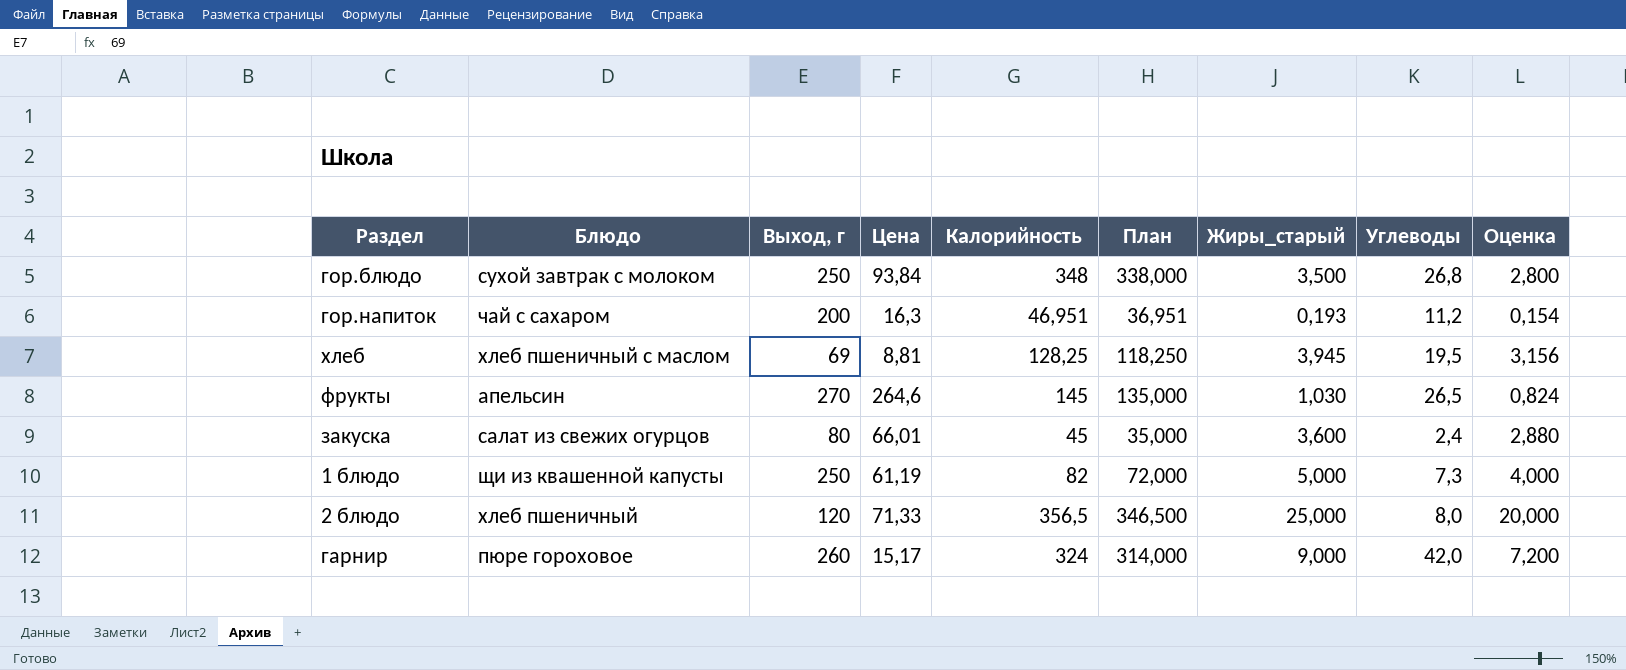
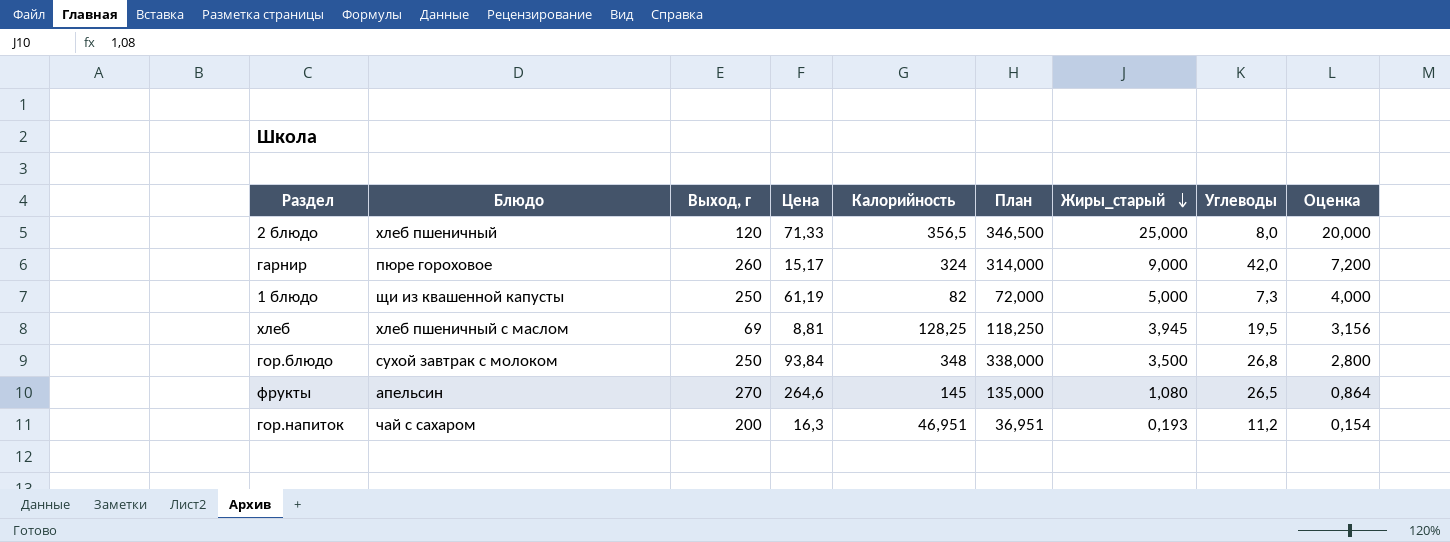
row order: none -> Жиры_старый descending
row закуска: салат из свежих огурцов | 80 | 66,01 | 45 | 35,000 | 3,600 | 2,4 | 2,880 -> none
фрукты | Жиры_старый: 1,030 -> 1,080
фрукты | Оценка: 0,824 -> 0,864

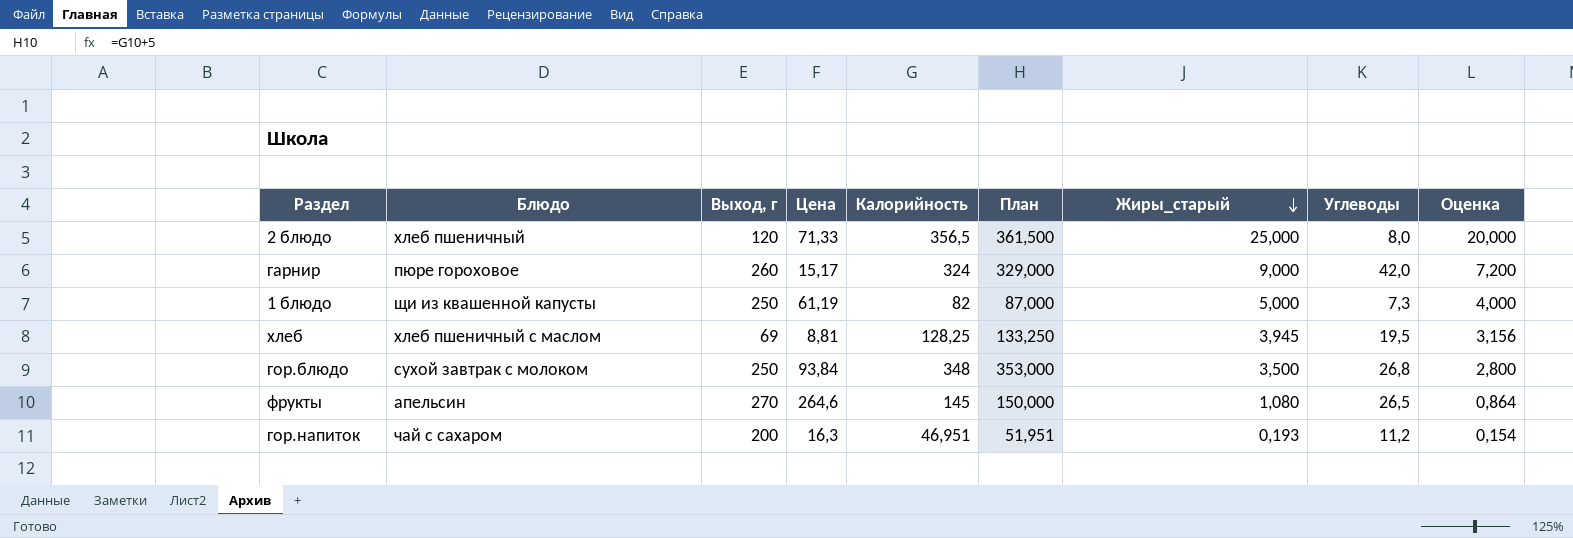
column План | formula: [Калорийность] - 10 -> [Калорийность] + 5

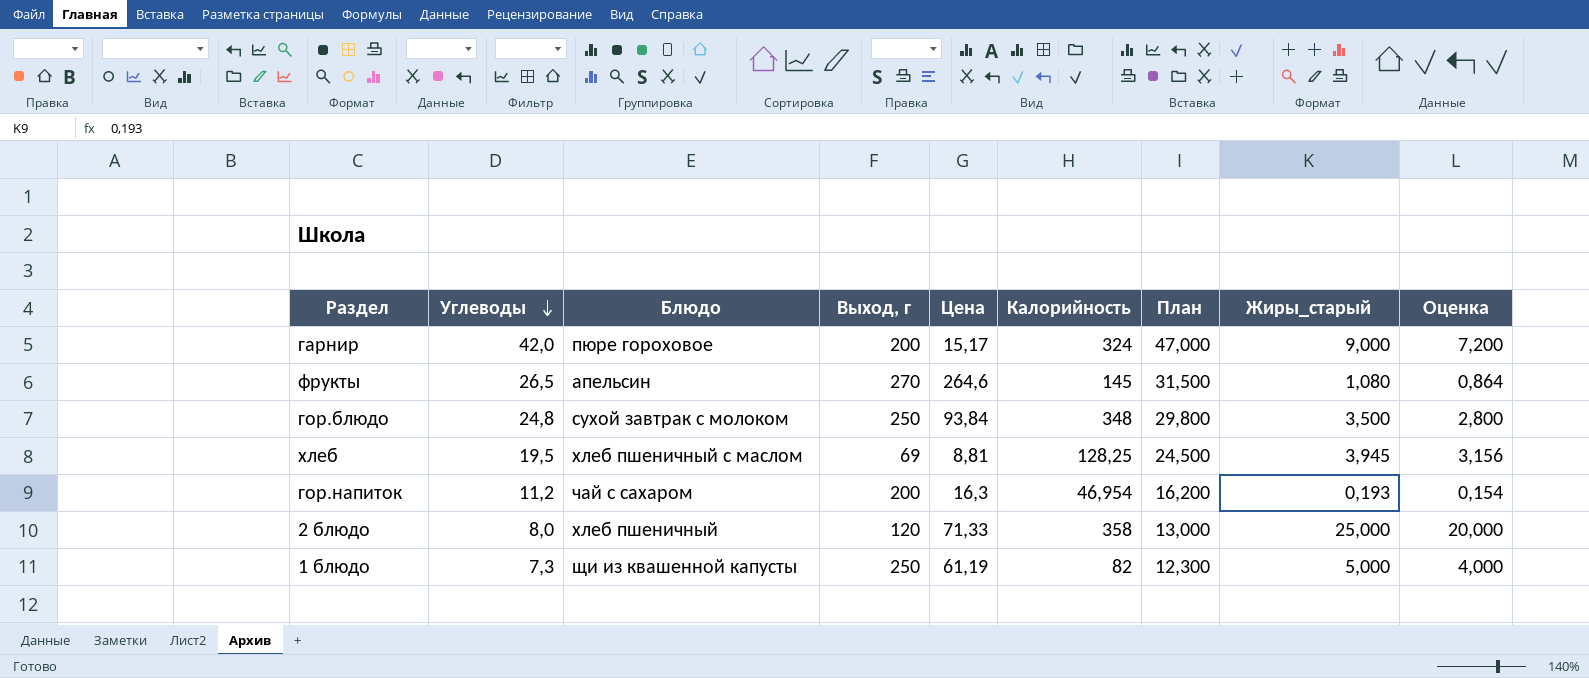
row order: Жиры_старый descending -> Углеводы descending
column Углеводы | position: 8 -> 2
column План | formula: [Калорийность] + 5 -> [Углеводы] + 5
гарнир | Выход, г: 260 -> 200
гор.блюдо | Углеводы: 26,8 -> 24,8
гор.напиток | Калорийность: 46,951 -> 46,954
2 блюдо | Калорийность: 356,5 -> 358

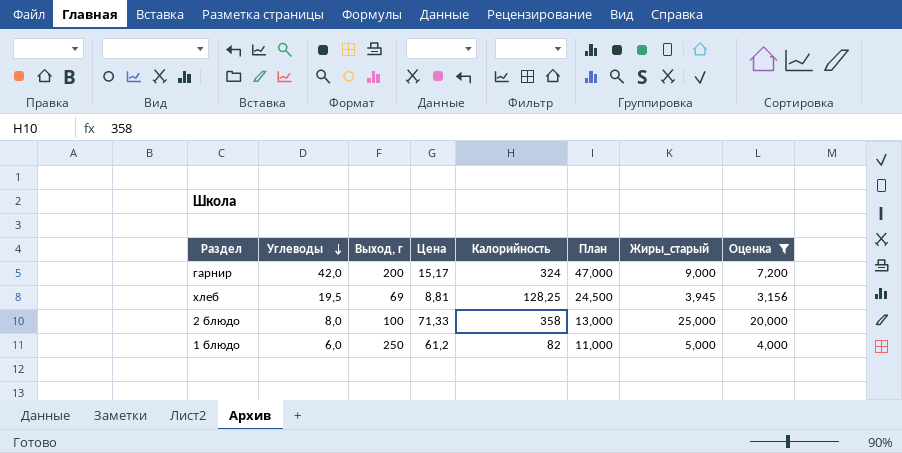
filter: none -> Оценка >= 3,156
column Блюдо | position: 3 -> none
2 блюдо | Выход, г: 120 -> 100
1 блюдо | Углеводы: 7,3 -> 6,0
1 блюдо | Цена: 61,19 -> 61,2
1 блюдо | План: 12,300 -> 11,000

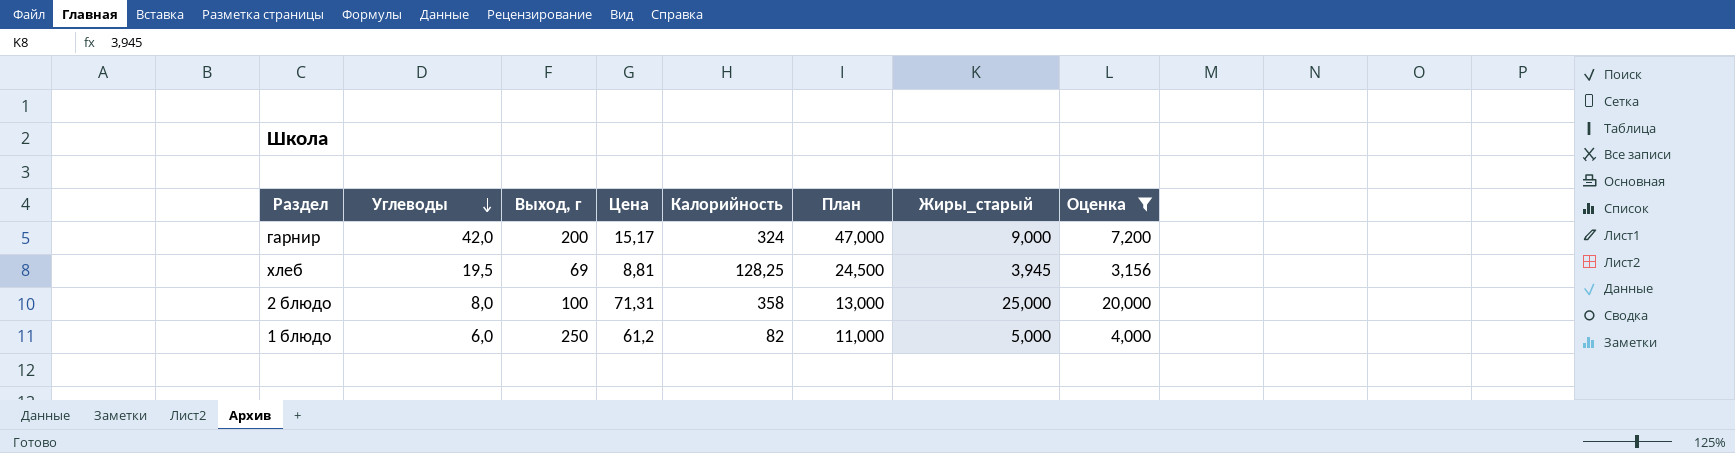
2 блюдо | Цена: 71,33 -> 71,31

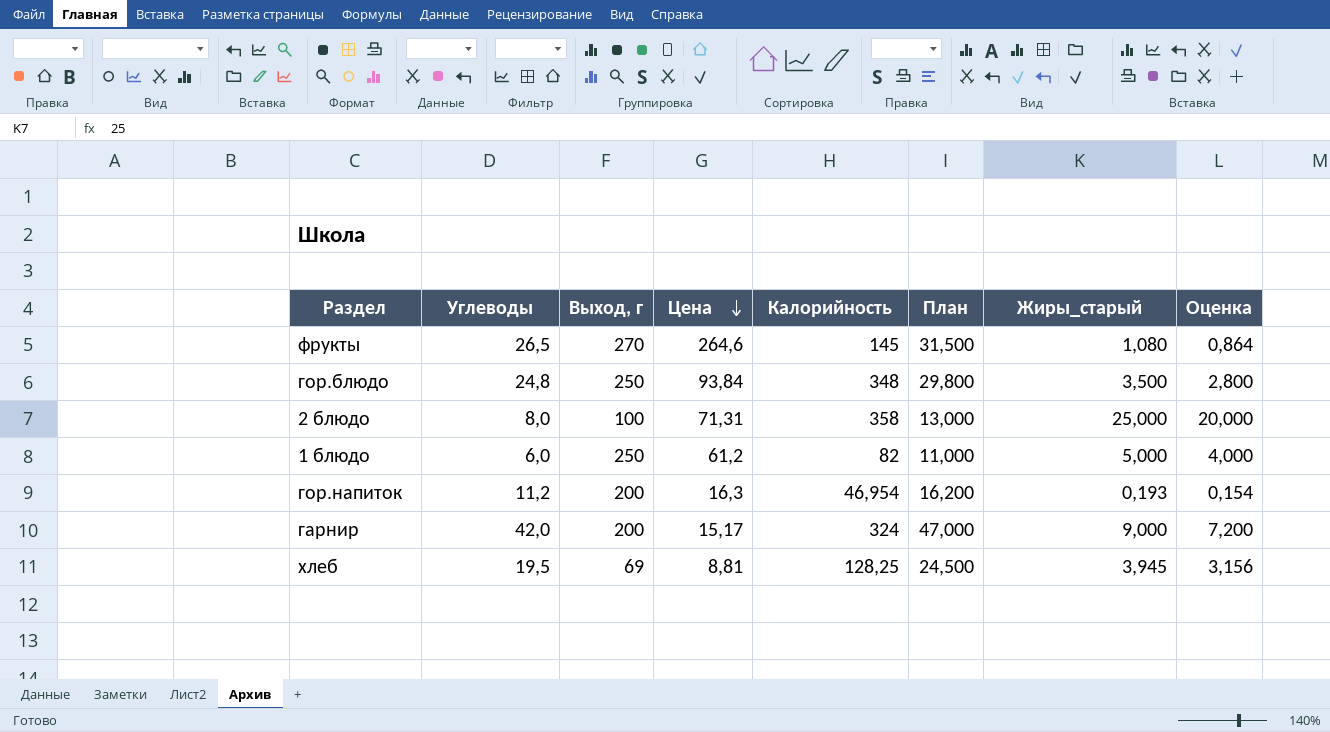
filter: Оценка >= 3,156 -> none
row order: Углеводы descending -> Цена descending

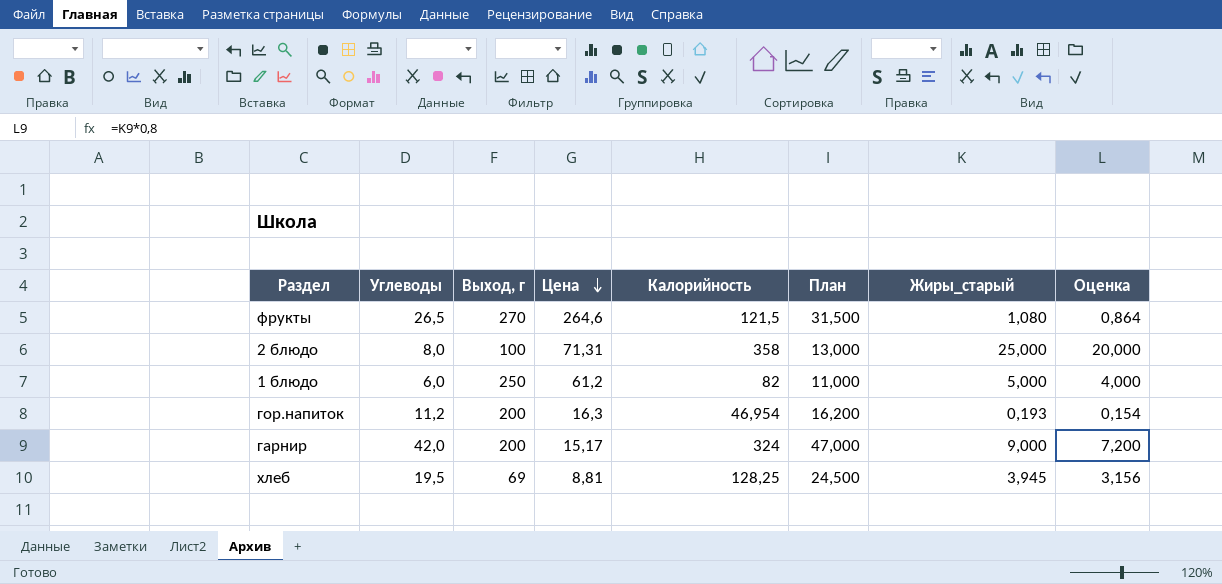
row гор.блюдо: 24,8 | 250 | 93,84 | 348 | 29,800 | 3,500 | 2,800 -> none
фрукты | Калорийность: 145 -> 121,5

